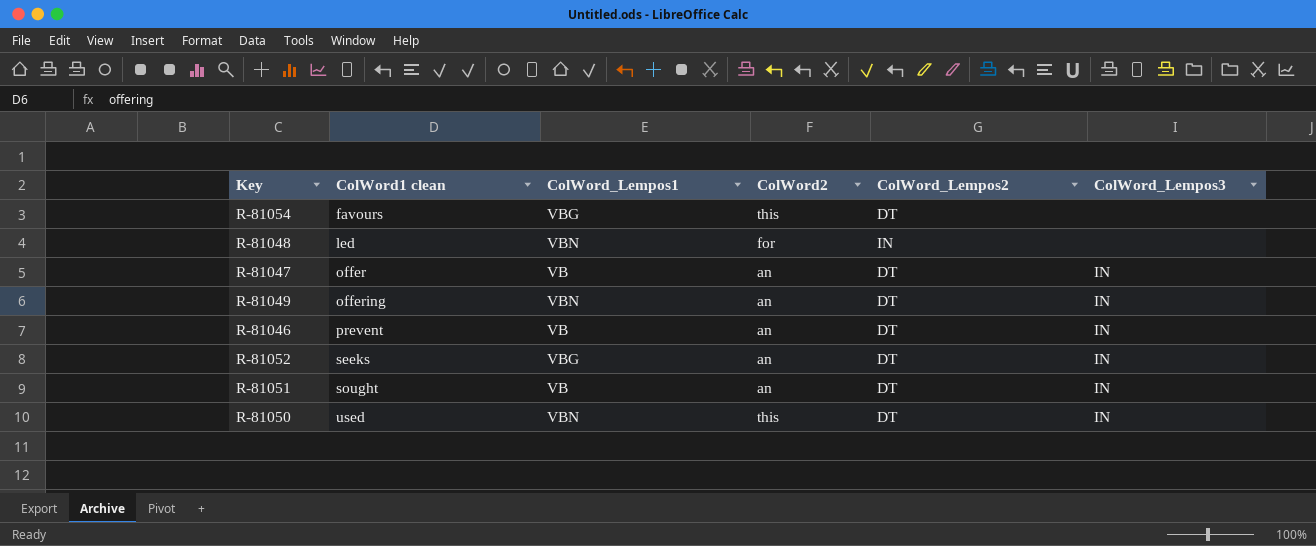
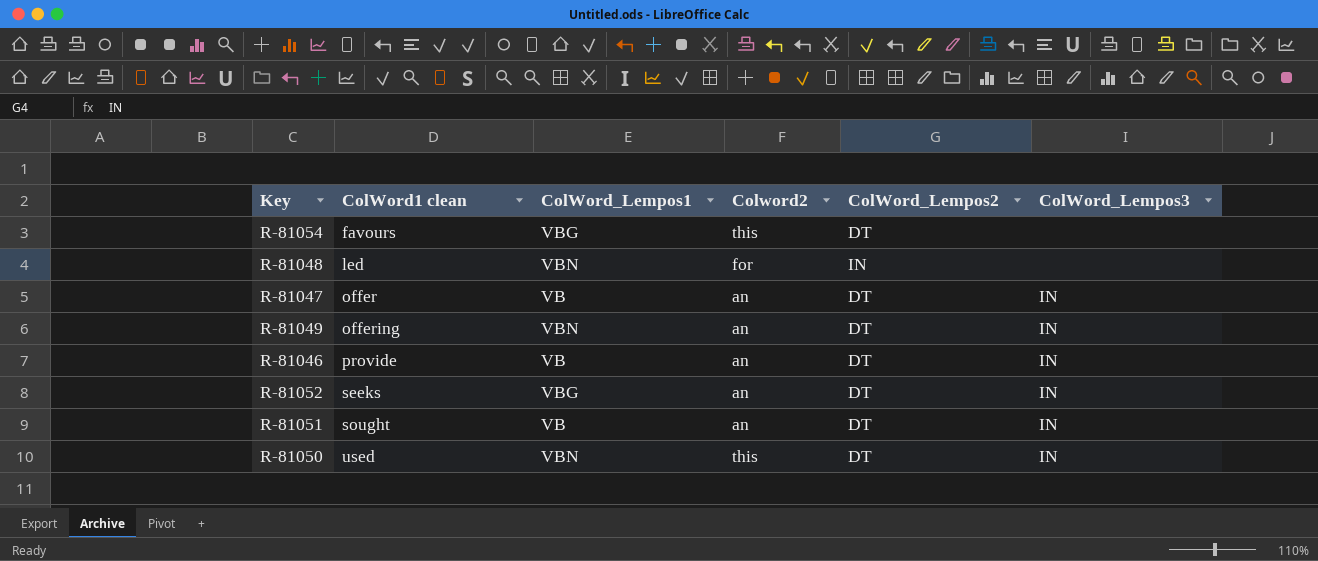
column name: ColWord2 -> Colword2
R-81046 | ColWord1 clean: prevent -> provide

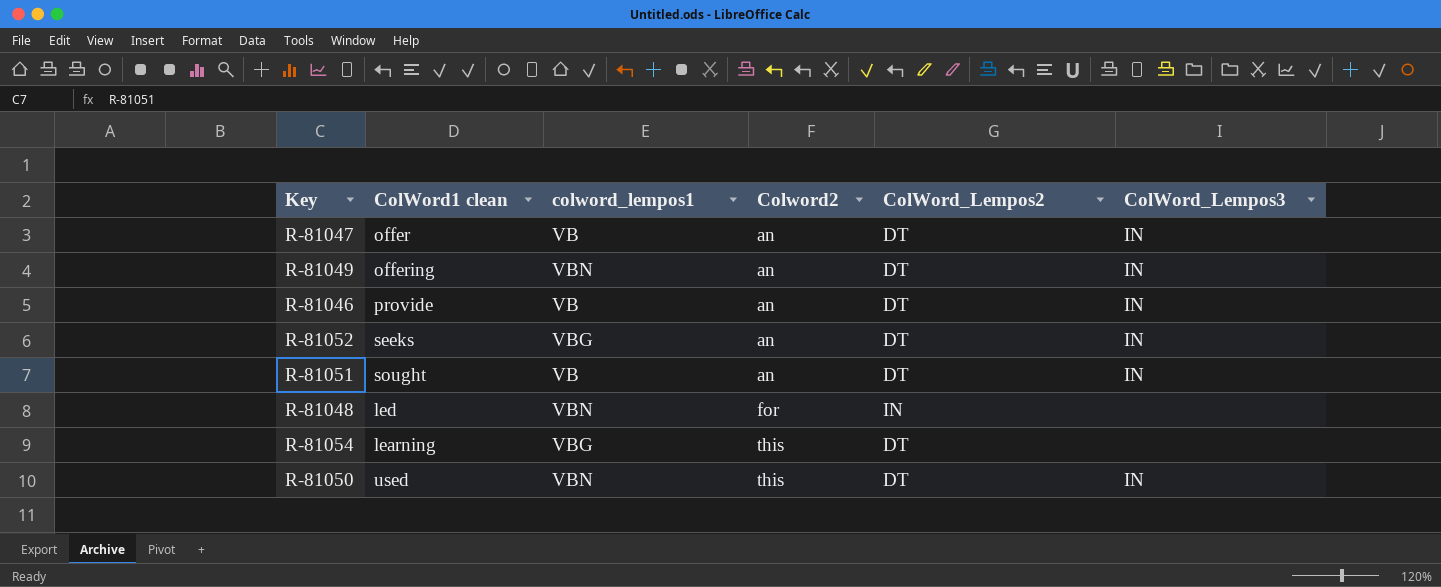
row order: ColWord1 clean ascending -> Colword2 ascending
column name: ColWord_Lempos1 -> colword_lempos1
R-81054 | ColWord1 clean: favours -> learning

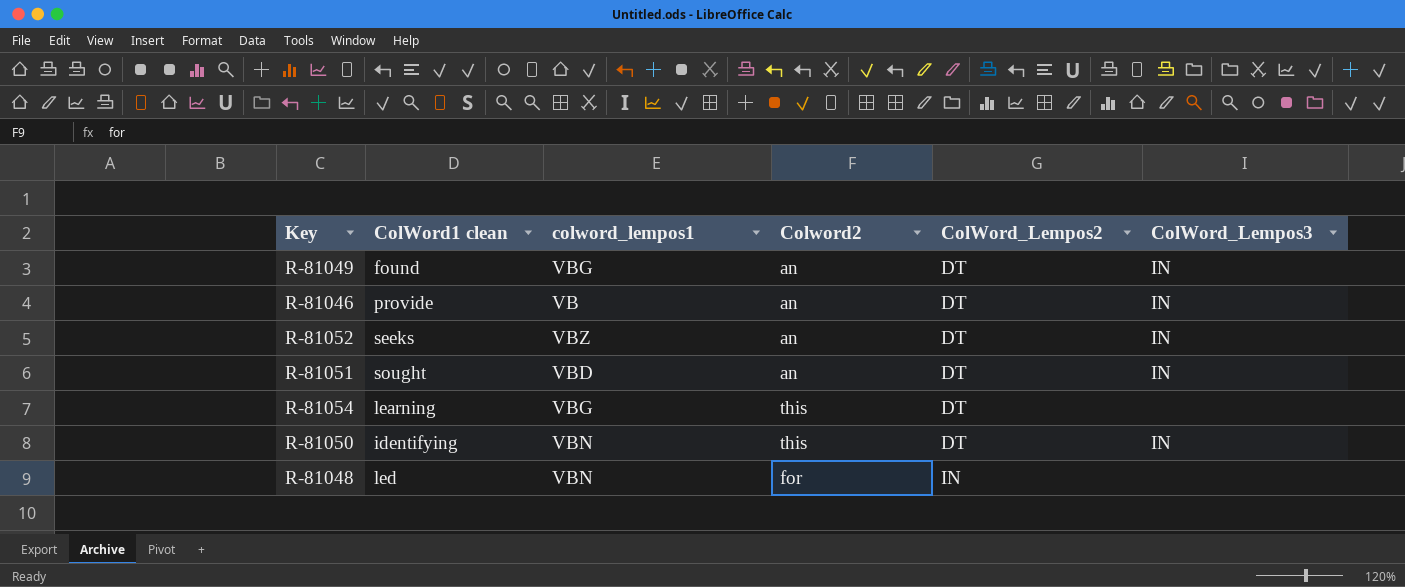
row order: Colword2 ascending -> ColWord_Lempos2 ascending
row R-81047: offer | VB | an | DT | IN -> none
R-81049 | ColWord1 clean: offering -> found
R-81049 | colword_lempos1: VBN -> VBG
R-81052 | colword_lempos1: VBG -> VBZ
R-81051 | colword_lempos1: VB -> VBD
R-81050 | ColWord1 clean: used -> identifying

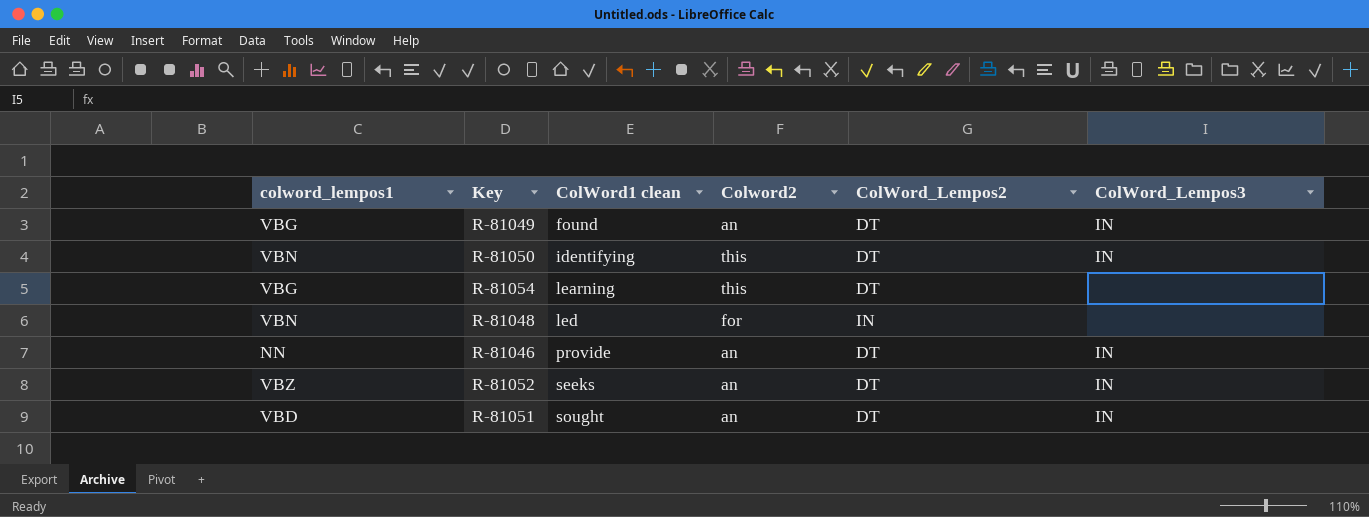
row order: ColWord_Lempos2 ascending -> ColWord1 clean ascending
column colword_lempos1 | position: 3 -> 1
R-81046 | colword_lempos1: VB -> NN

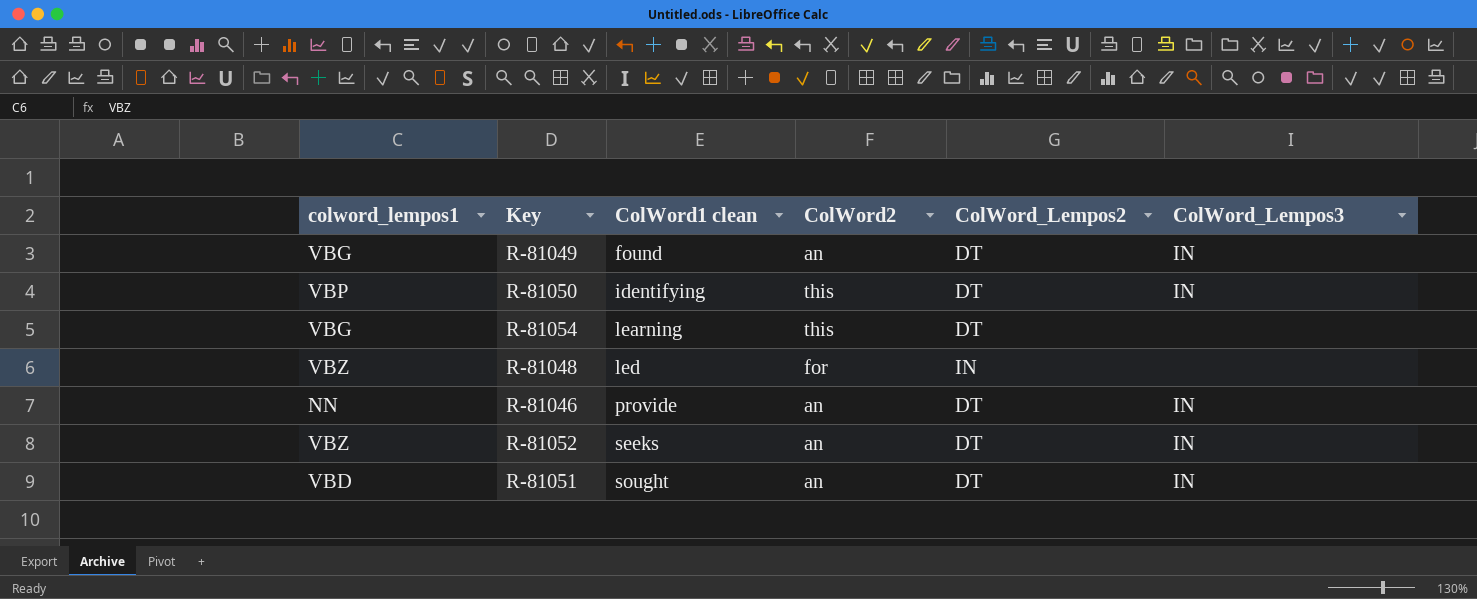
column name: Colword2 -> ColWord2
R-81050 | colword_lempos1: VBN -> VBP
R-81048 | colword_lempos1: VBN -> VBZ

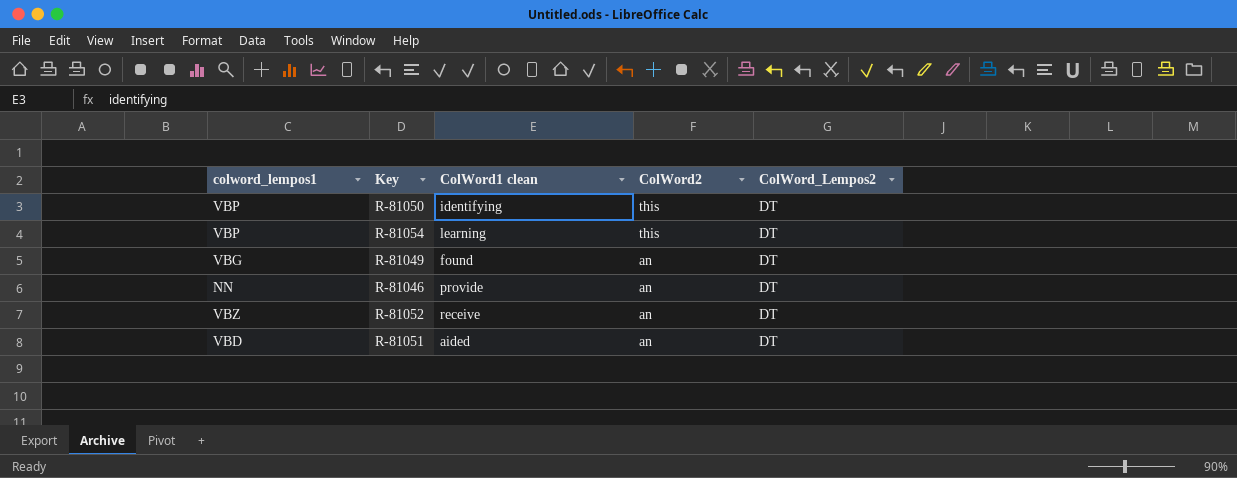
row order: ColWord1 clean ascending -> ColWord2 descending
column ColWord_Lempos3 | position: 6 -> none
row R-81048: VBZ | led | for | IN | none -> none
R-81054 | colword_lempos1: VBG -> VBP
R-81052 | ColWord1 clean: seeks -> receive
R-81051 | ColWord1 clean: sought -> aided

